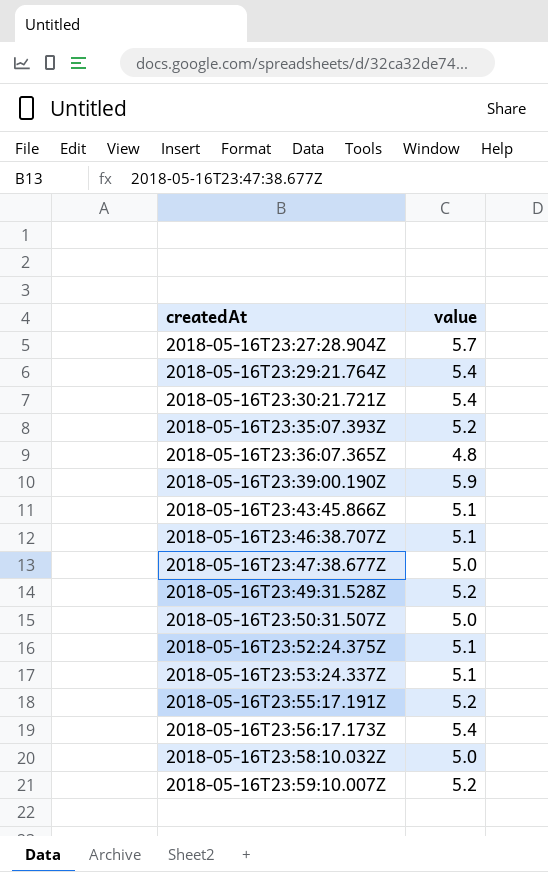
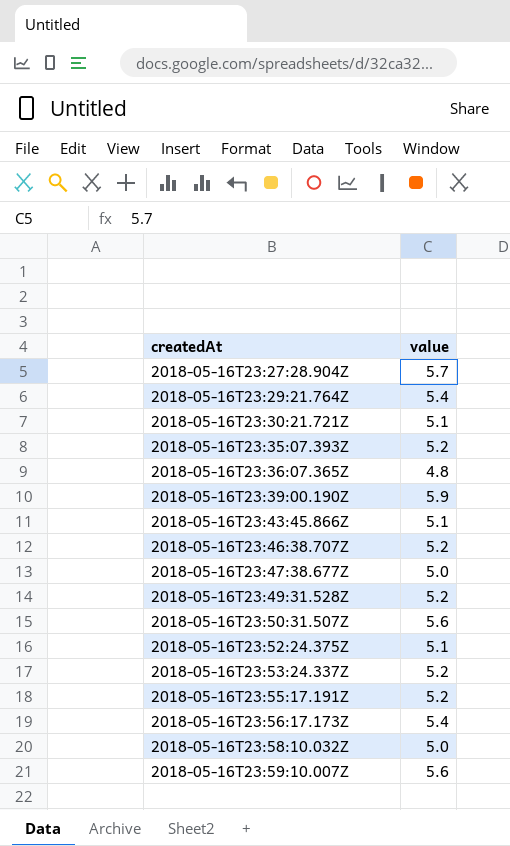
2018-05-16T23:30:21.721Z | value: 5.4 -> 5.1
2018-05-16T23:46:38.707Z | value: 5.1 -> 5.2
2018-05-16T23:50:31.507Z | value: 5.0 -> 5.6
2018-05-16T23:53:24.337Z | value: 5.1 -> 5.2
2018-05-16T23:59:10.007Z | value: 5.2 -> 5.6

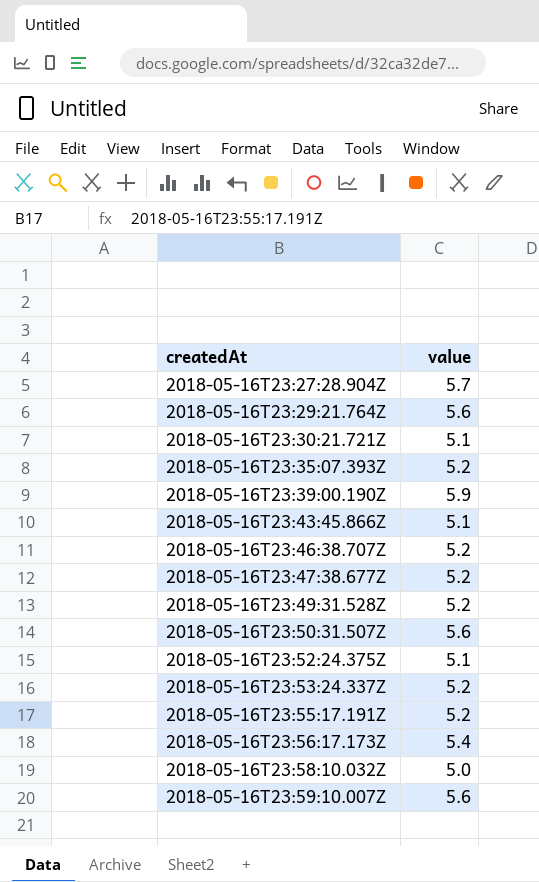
row 2018-05-16T23:36:07.365Z: 4.8 -> none
2018-05-16T23:29:21.764Z | value: 5.4 -> 5.6
2018-05-16T23:47:38.677Z | value: 5.0 -> 5.2

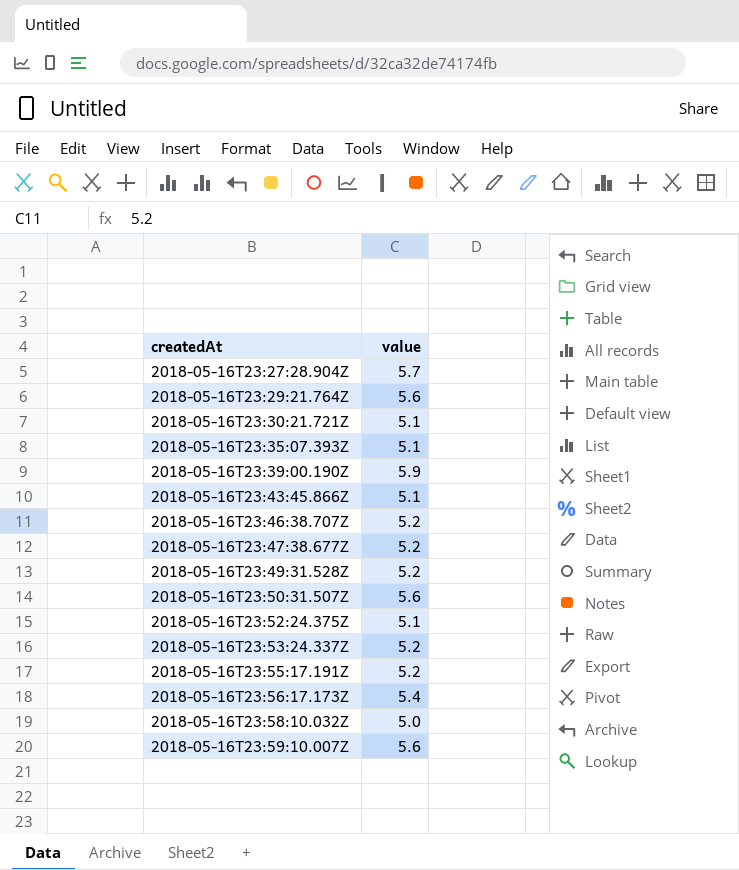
2018-05-16T23:35:07.393Z | value: 5.2 -> 5.1

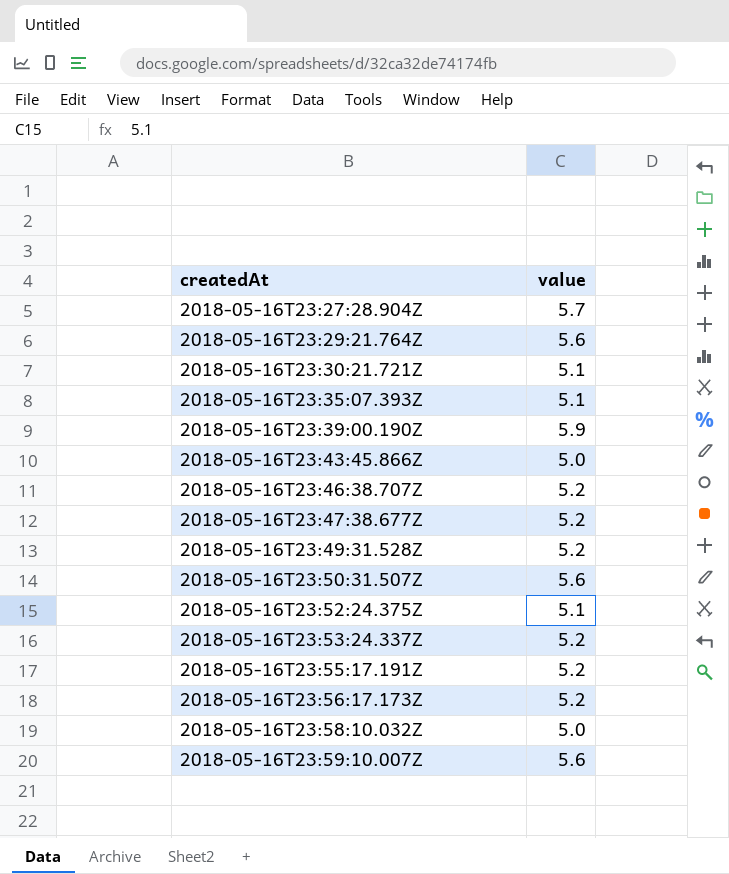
2018-05-16T23:43:45.866Z | value: 5.1 -> 5.0
2018-05-16T23:56:17.173Z | value: 5.4 -> 5.2

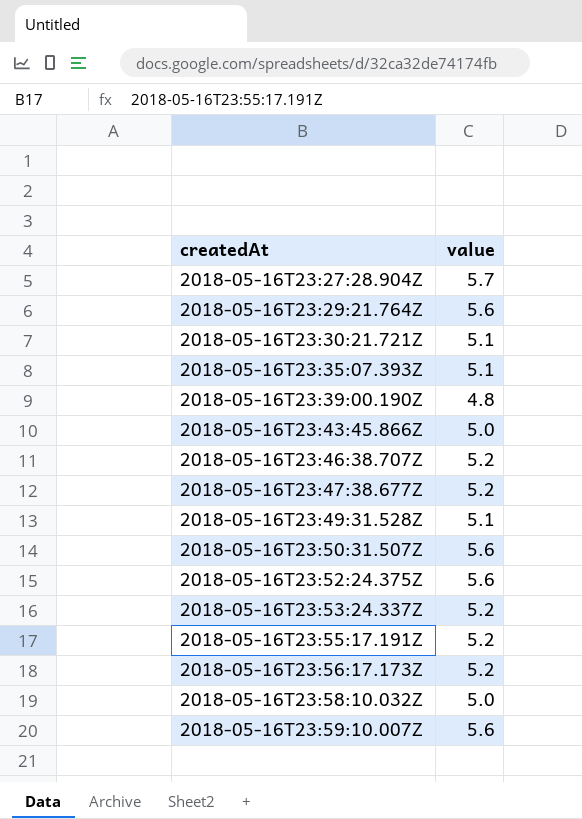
2018-05-16T23:39:00.190Z | value: 5.9 -> 4.8
2018-05-16T23:49:31.528Z | value: 5.2 -> 5.1
2018-05-16T23:52:24.375Z | value: 5.1 -> 5.6

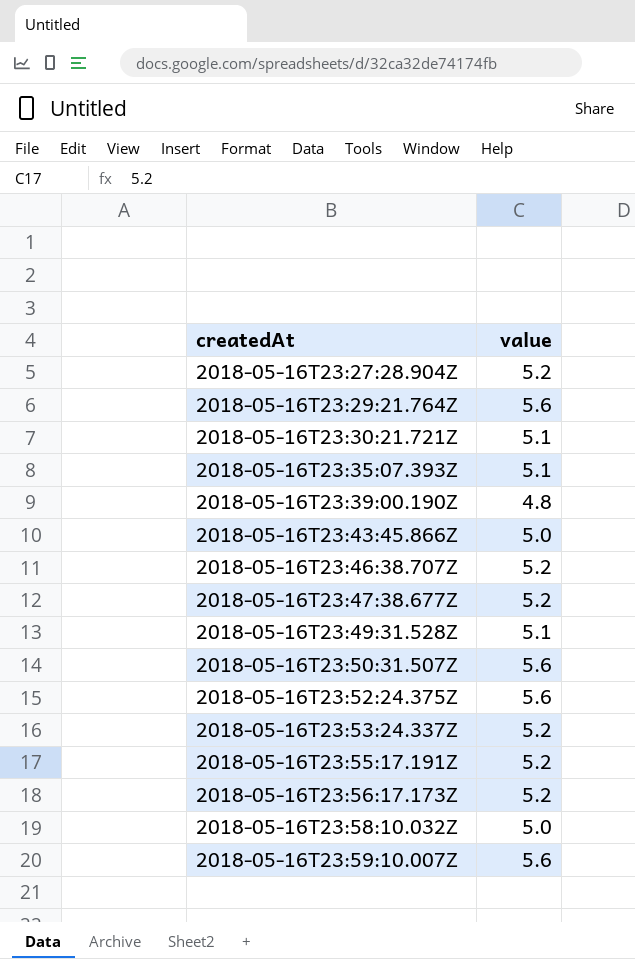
2018-05-16T23:27:28.904Z | value: 5.7 -> 5.2

